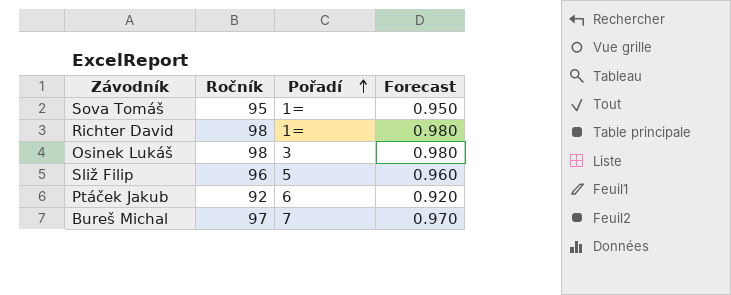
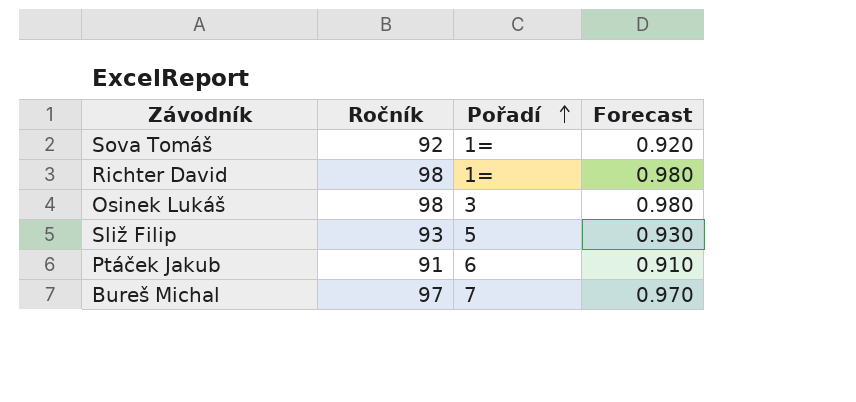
Sova Tomáš | Ročník: 95 -> 92
Sova Tomáš | Forecast: 0.950 -> 0.920
Sliž Filip | Ročník: 96 -> 93
Sliž Filip | Forecast: 0.960 -> 0.930
Ptáček Jakub | Ročník: 92 -> 91
Ptáček Jakub | Forecast: 0.920 -> 0.910

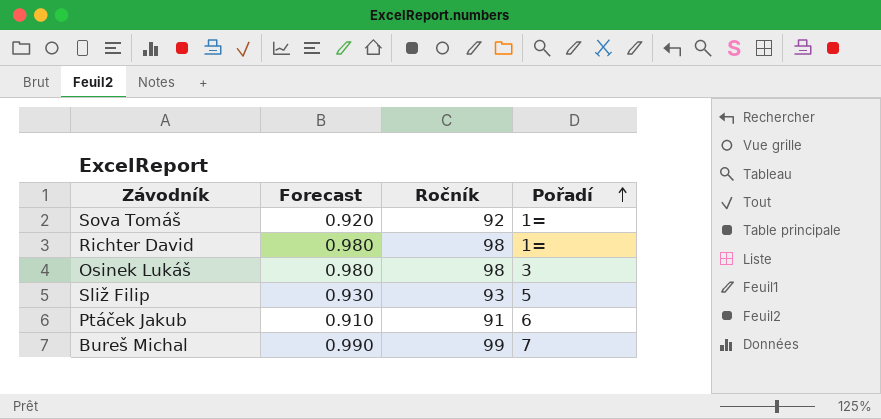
column Forecast | position: 4 -> 2
Bureš Michal | Forecast: 0.970 -> 0.990
Bureš Michal | Ročník: 97 -> 99

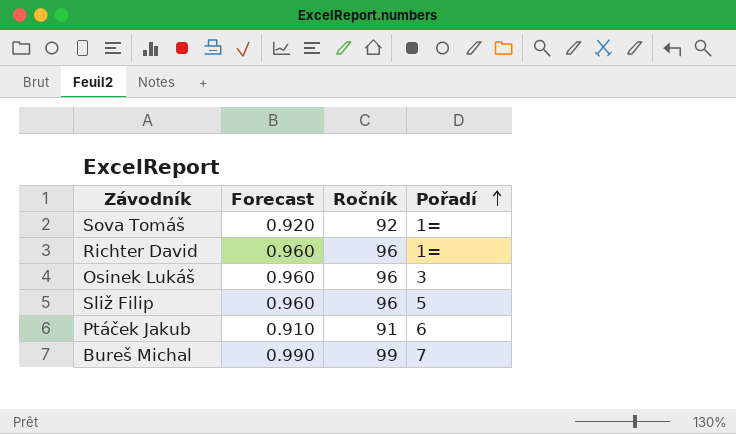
Richter David | Forecast: 0.980 -> 0.960
Richter David | Ročník: 98 -> 96
Osinek Lukáš | Forecast: 0.980 -> 0.960
Osinek Lukáš | Ročník: 98 -> 96
Sliž Filip | Forecast: 0.930 -> 0.960
Sliž Filip | Ročník: 93 -> 96

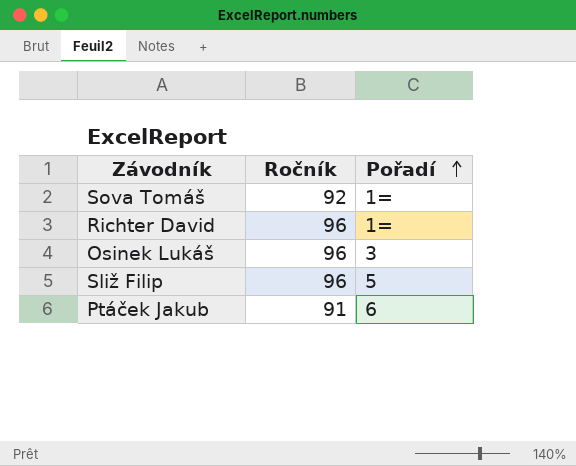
column Forecast | formula: [Ročník] * 0.01 -> none
row Bureš Michal: 0.990 | 99 | 7 -> none

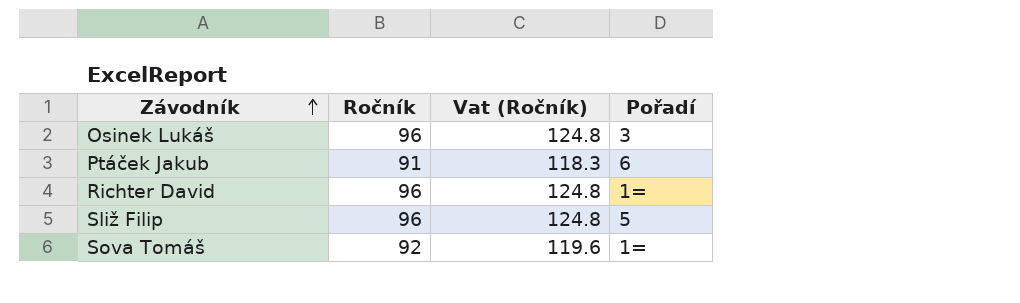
row order: Pořadí ascending -> Závodník ascending
column Vat (Ročník) | formula: none -> [Ročník] * 1.3

